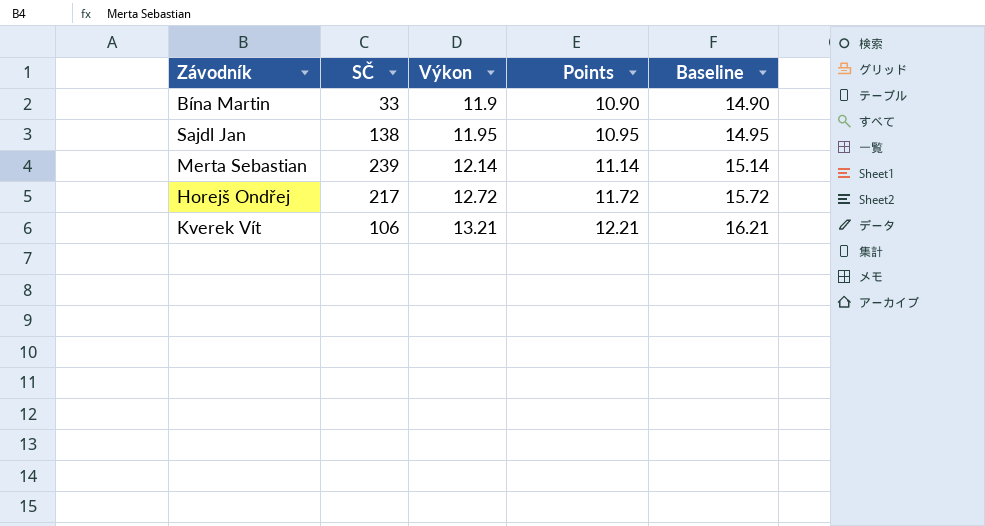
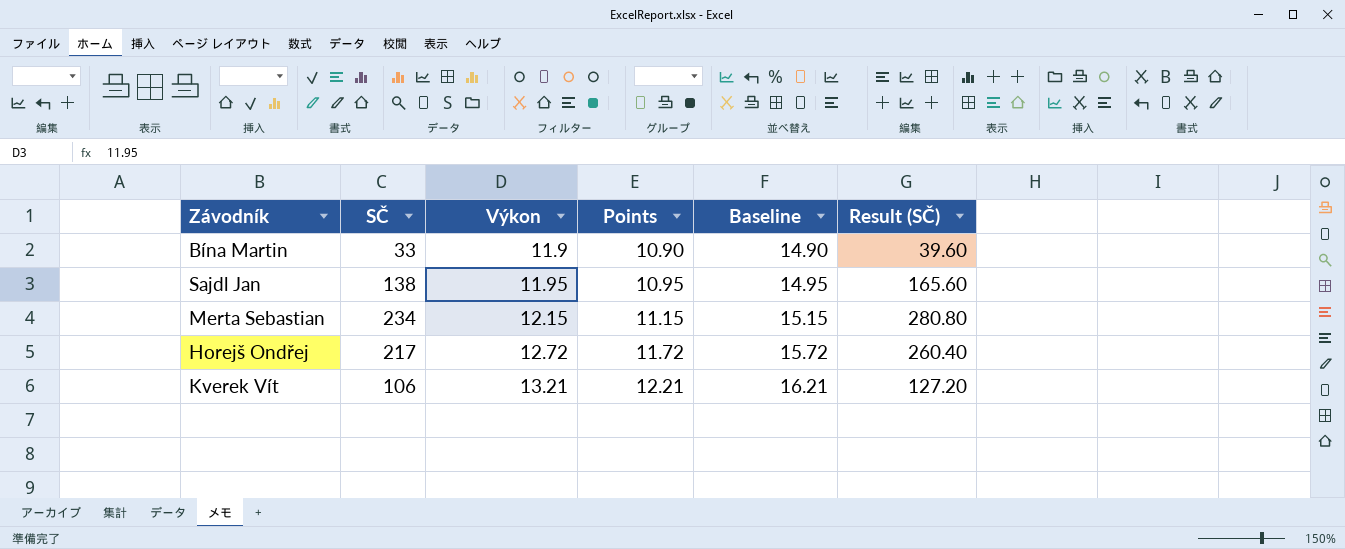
column Result (SČ) | formula: none -> [SČ] * 1.2
Merta Sebastian | SČ: 239 -> 234
Merta Sebastian | Výkon: 12.14 -> 12.15
Merta Sebastian | Points: 11.14 -> 11.15
Merta Sebastian | Baseline: 15.14 -> 15.15

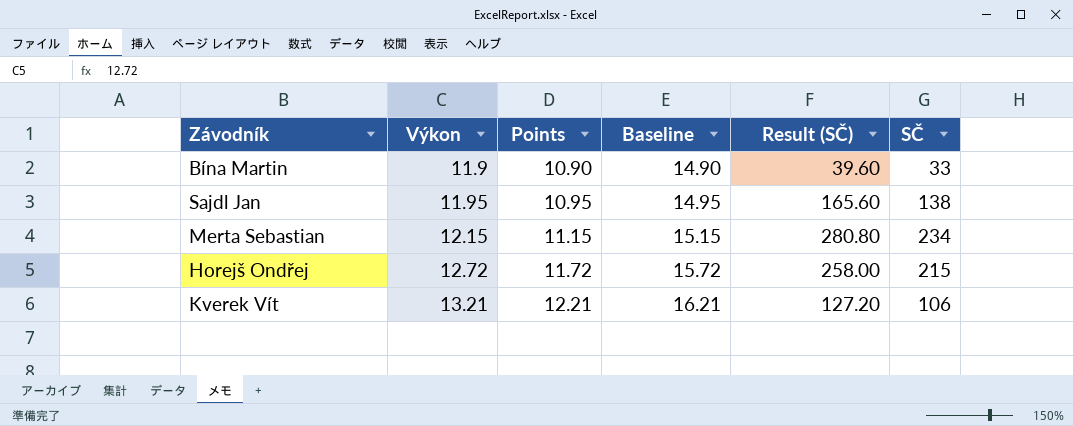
column SČ | position: 2 -> 6
Horejš Ondřej | Result (SČ): 260.40 -> 258.00
Horejš Ondřej | SČ: 217 -> 215

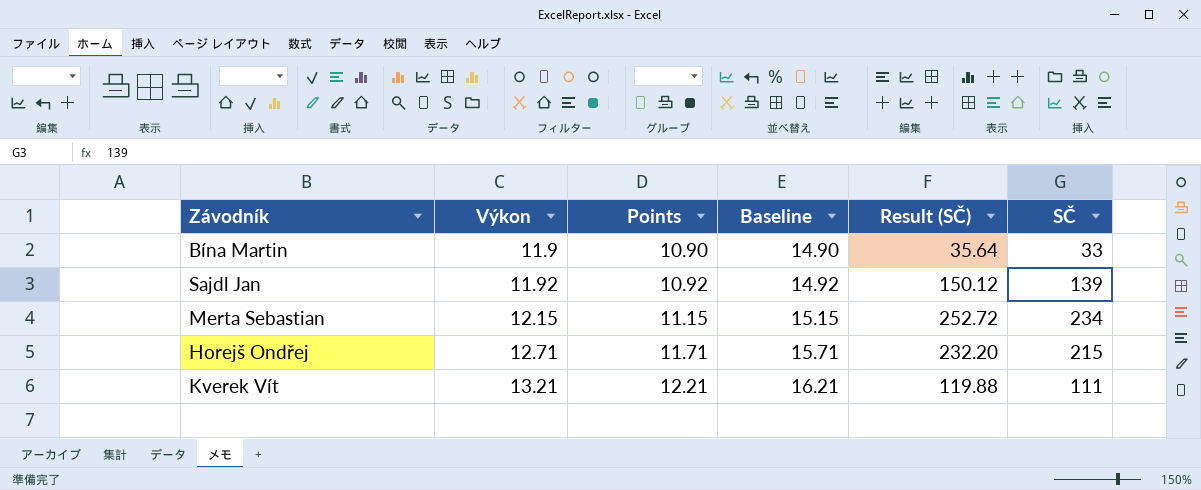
column Result (SČ) | formula: [SČ] * 1.2 -> [SČ] * 1.08
Sajdl Jan | Výkon: 11.95 -> 11.92
Sajdl Jan | Points: 10.95 -> 10.92
Sajdl Jan | Baseline: 14.95 -> 14.92
Sajdl Jan | SČ: 138 -> 139
Horejš Ondřej | Výkon: 12.72 -> 12.71
Horejš Ondřej | Points: 11.72 -> 11.71
Horejš Ondřej | Baseline: 15.72 -> 15.71
Kverek Vít | SČ: 106 -> 111

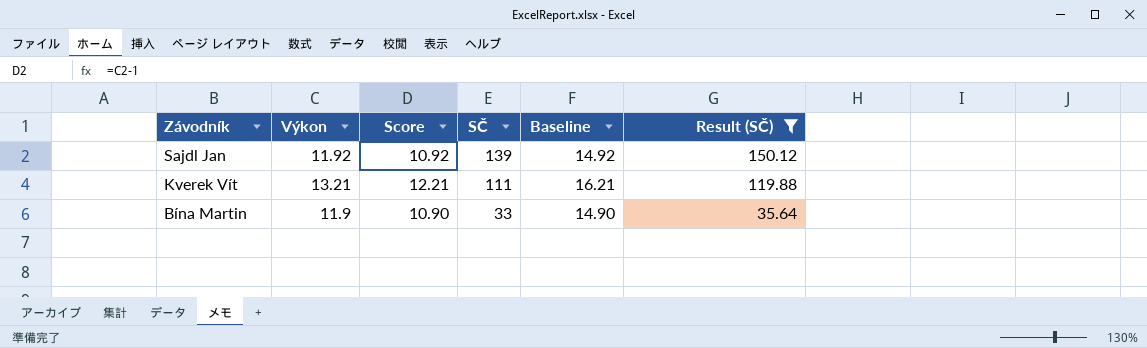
filter: none -> Result (SČ) <= 150.12
row order: Výkon ascending -> Závodník descending
column name: Points -> Score
column SČ | position: 6 -> 4

